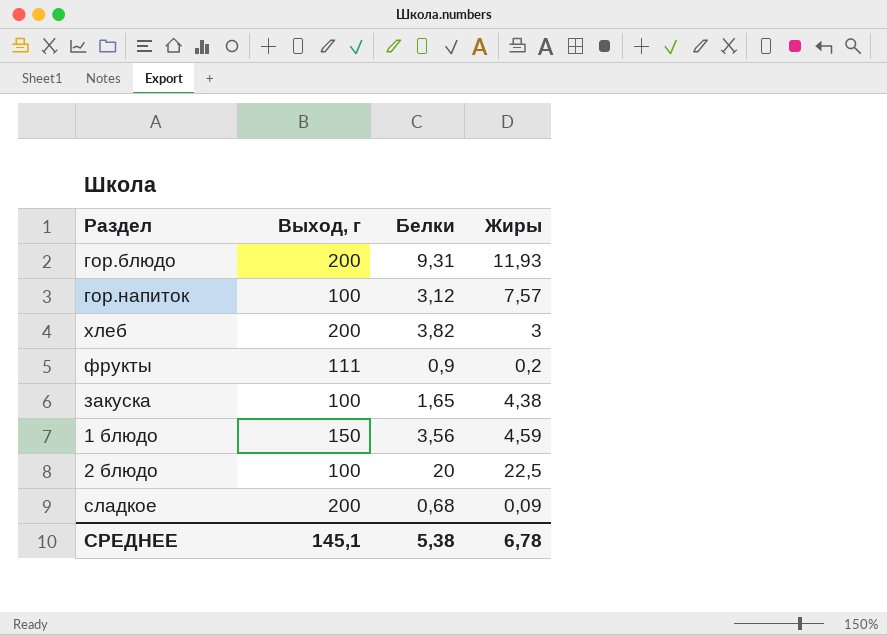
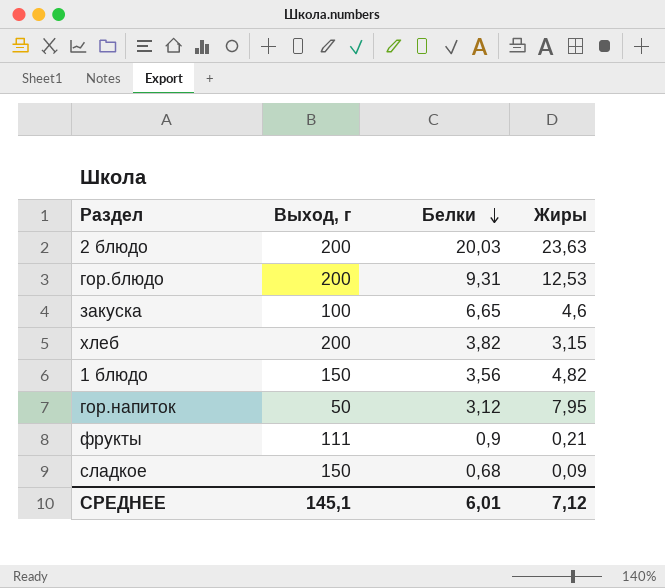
row order: none -> Белки descending
2 блюдо | Выход, г: 100 -> 200
2 блюдо | Белки: 20 -> 20,03
2 блюдо | Жиры: 22,5 -> 23,63
гор.блюдо | Жиры: 11,93 -> 12,53
закуска | Белки: 1,65 -> 6,65
закуска | Жиры: 4,38 -> 4,6
хлеб | Жиры: 3 -> 3,15
1 блюдо | Жиры: 4,59 -> 4,82
гор.напиток | Выход, г: 100 -> 50
гор.напиток | Жиры: 7,57 -> 7,95
фрукты | Жиры: 0,2 -> 0,21
сладкое | Выход, г: 200 -> 150
СРЕДНЕЕ | Белки: 5,38 -> 6,01
СРЕДНЕЕ | Жиры: 6,78 -> 7,12

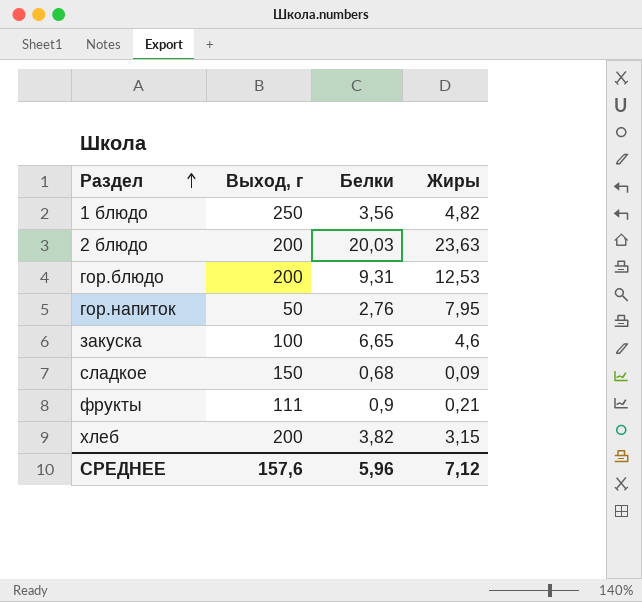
row order: Белки descending -> Раздел ascending
1 блюдо | Выход, г: 150 -> 250
гор.напиток | Белки: 3,12 -> 2,76
СРЕДНЕЕ | Выход, г: 145,1 -> 157,6
СРЕДНЕЕ | Белки: 6,01 -> 5,96

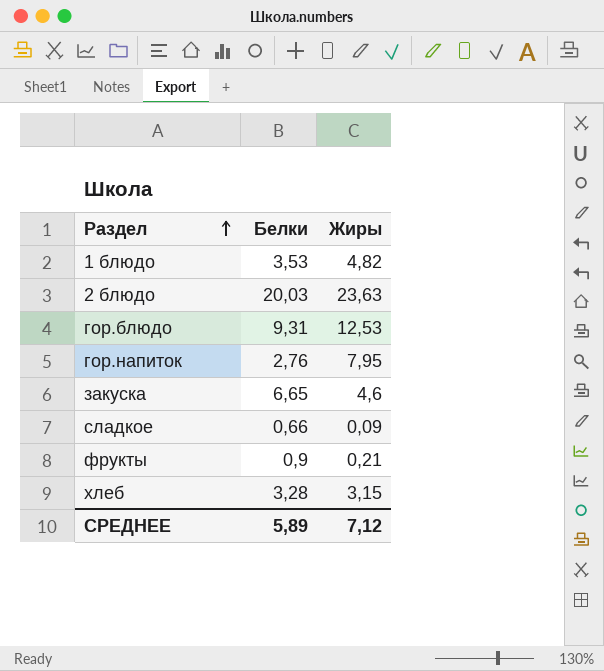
column Выход, г | position: 2 -> none
1 блюдо | Белки: 3,56 -> 3,53
сладкое | Белки: 0,68 -> 0,66
хлеб | Белки: 3,82 -> 3,28
СРЕДНЕЕ | Белки: 5,96 -> 5,89

